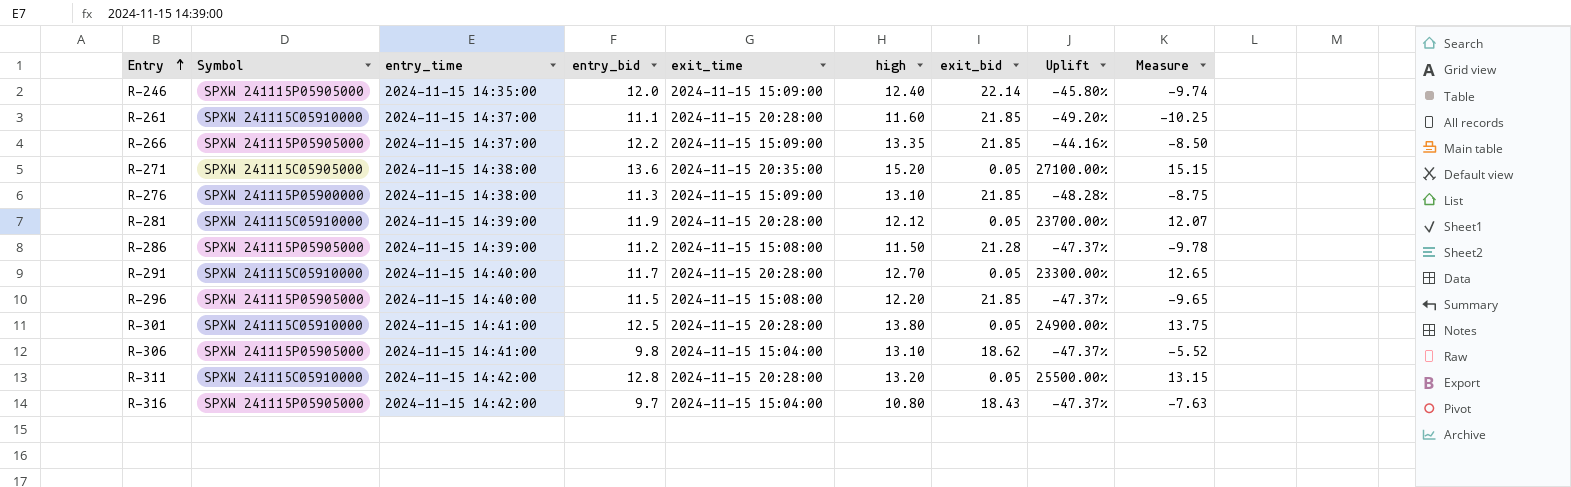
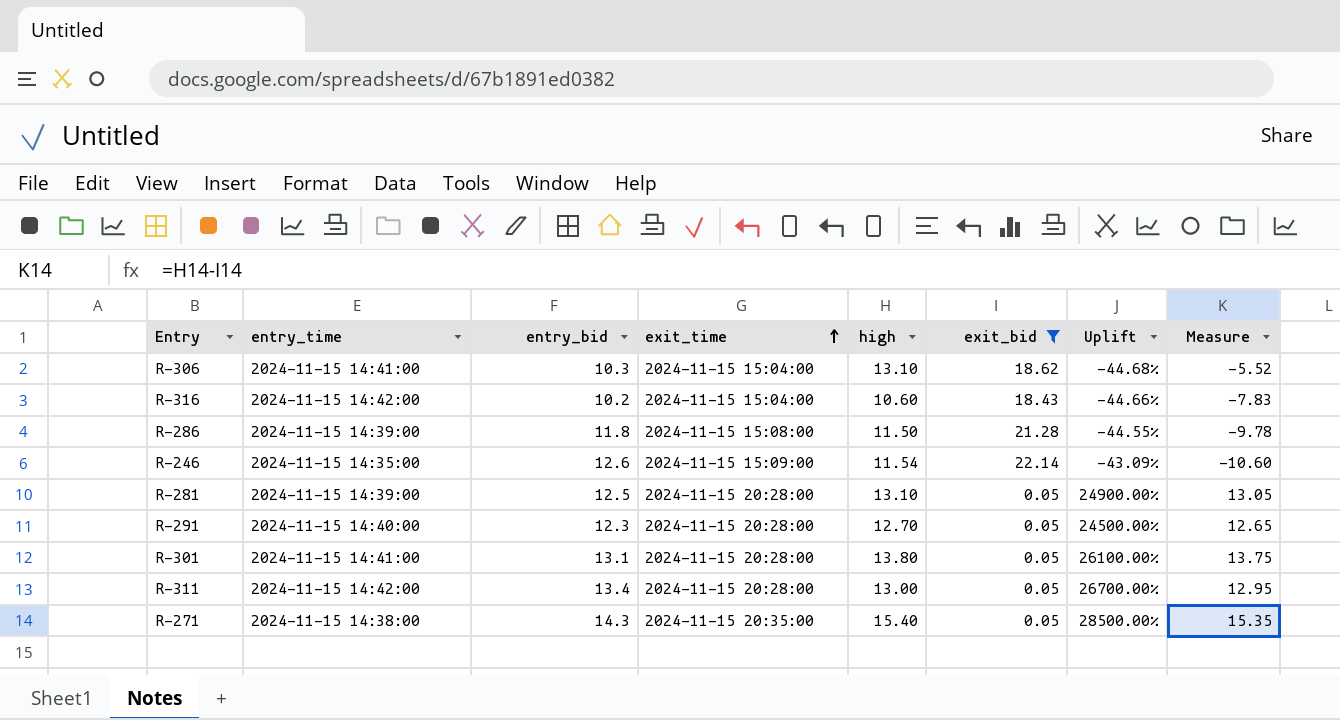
filter: none -> exit_bid != 21.85
row order: Entry ascending -> exit_time ascending
column Symbol | position: 2 -> none
R-306 | entry_bid: 9.8 -> 10.3
R-306 | Uplift: -47.37% -> -44.68%
R-316 | entry_bid: 9.7 -> 10.2
R-316 | high: 10.80 -> 10.60
R-316 | Uplift: -47.37% -> -44.66%
R-316 | Measure: -7.63 -> -7.83
R-286 | entry_bid: 11.2 -> 11.8
R-286 | Uplift: -47.37% -> -44.55%
R-246 | entry_bid: 12.0 -> 12.6
R-246 | high: 12.40 -> 11.54
R-246 | Uplift: -45.80% -> -43.09%
R-246 | Measure: -9.74 -> -10.60
R-281 | entry_bid: 11.9 -> 12.5
R-281 | high: 12.12 -> 13.10
R-281 | Uplift: 23700.00% -> 24900.00%
R-281 | Measure: 12.07 -> 13.05
R-291 | entry_bid: 11.7 -> 12.3
R-291 | Uplift: 23300.00% -> 24500.00%
R-301 | entry_bid: 12.5 -> 13.1
R-301 | Uplift: 24900.00% -> 26100.00%
R-311 | entry_bid: 12.8 -> 13.4
R-311 | high: 13.20 -> 13.00
R-311 | Uplift: 25500.00% -> 26700.00%
R-311 | Measure: 13.15 -> 12.95
R-271 | entry_bid: 13.6 -> 14.3
R-271 | high: 15.20 -> 15.40
R-271 | Uplift: 27100.00% -> 28500.00%
R-271 | Measure: 15.15 -> 15.35

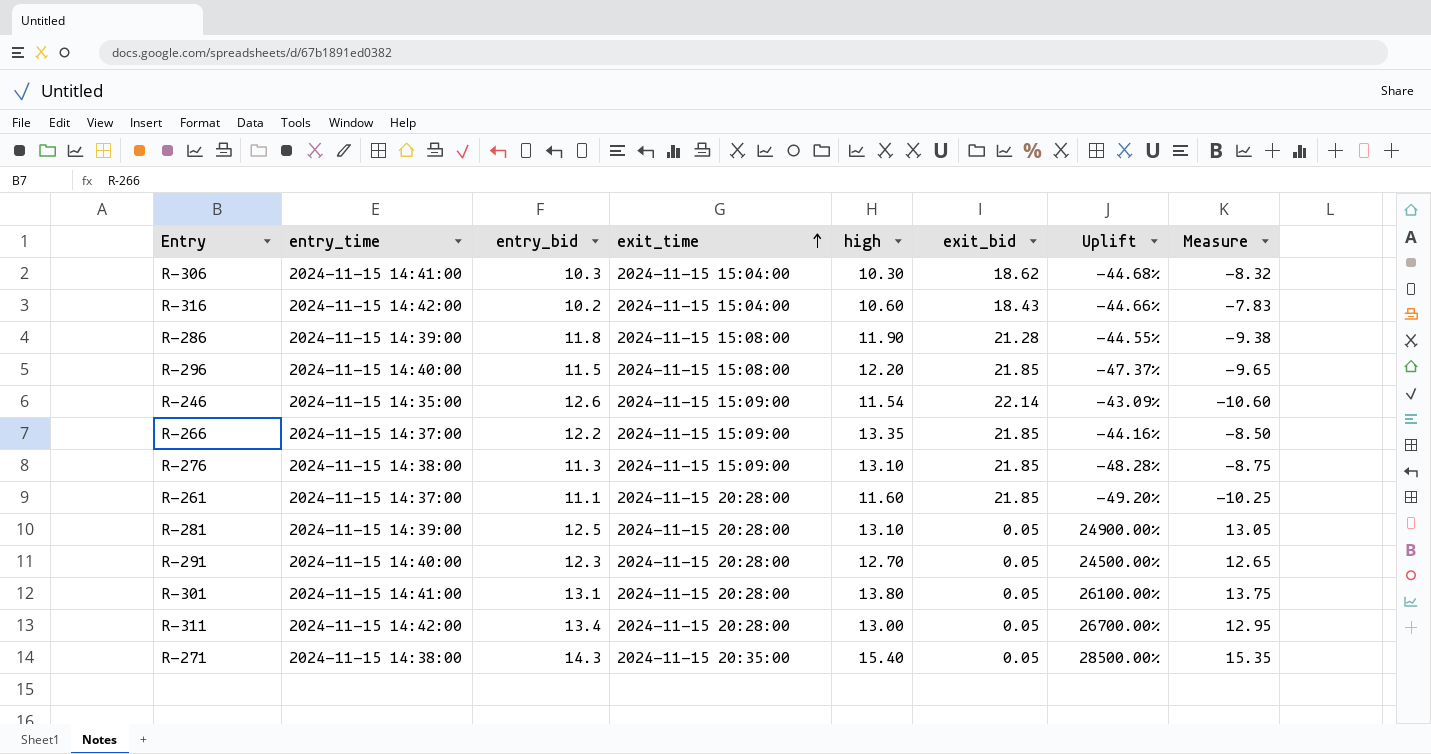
filter: exit_bid != 21.85 -> none
R-306 | high: 13.10 -> 10.30
R-306 | Measure: -5.52 -> -8.32
R-286 | high: 11.50 -> 11.90
R-286 | Measure: -9.78 -> -9.38

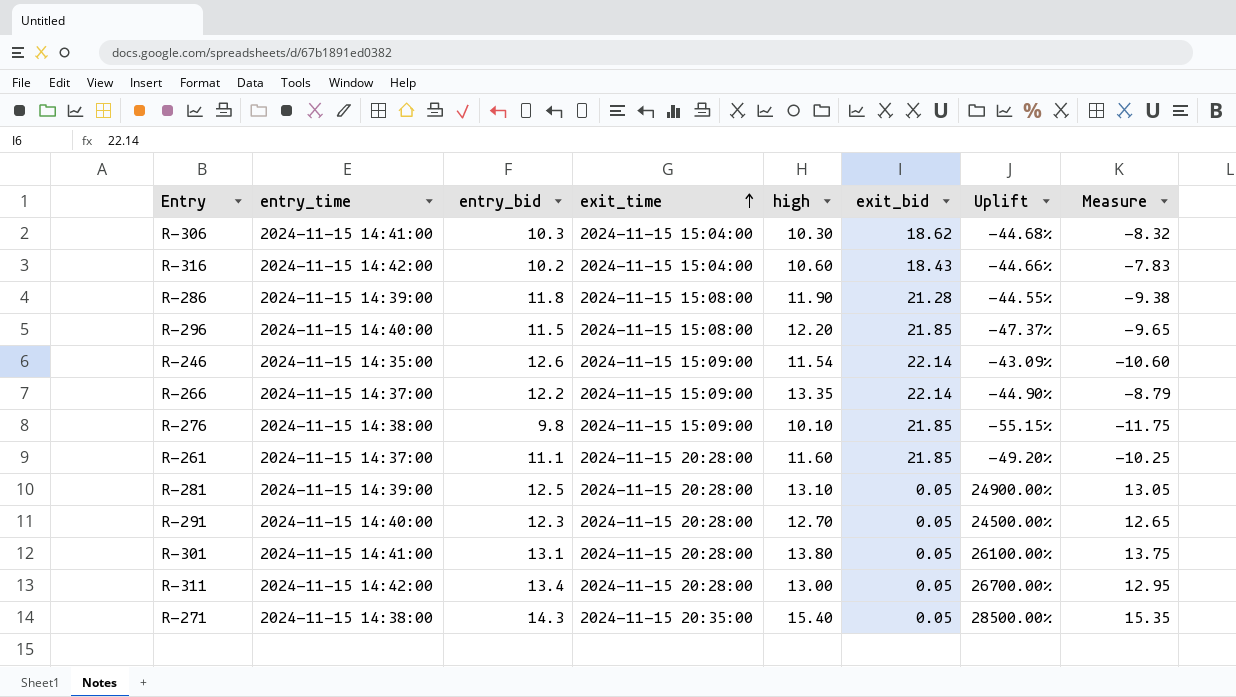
R-266 | exit_bid: 21.85 -> 22.14
R-266 | Uplift: -44.16% -> -44.90%
R-266 | Measure: -8.50 -> -8.79
R-276 | entry_bid: 11.3 -> 9.8
R-276 | high: 13.10 -> 10.10
R-276 | Uplift: -48.28% -> -55.15%
R-276 | Measure: -8.75 -> -11.75

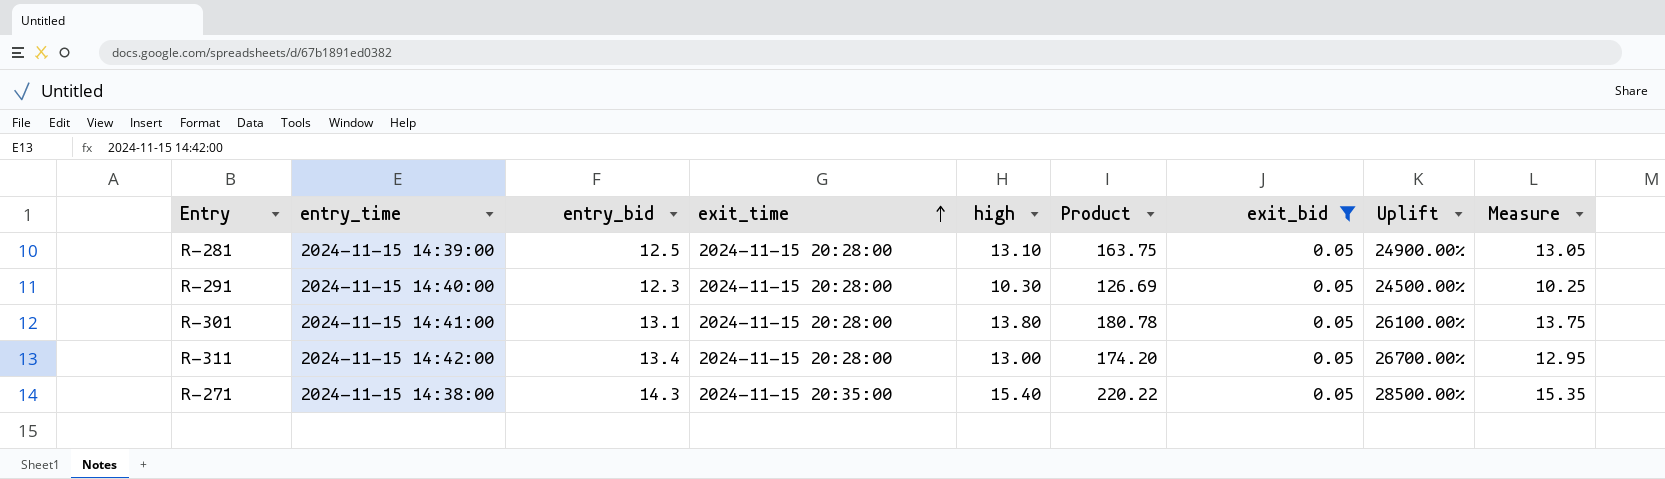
filter: none -> exit_bid = 0.05
column Product | formula: none -> [entry_bid] * [high]
R-291 | high: 12.70 -> 10.30
R-291 | Measure: 12.65 -> 10.25

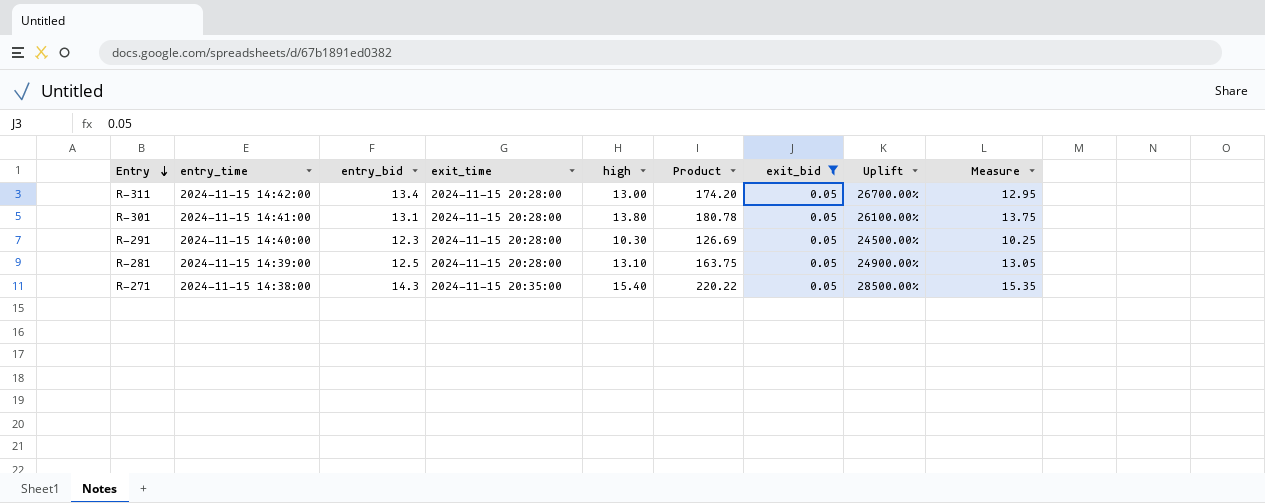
row order: exit_time ascending -> Entry descending

